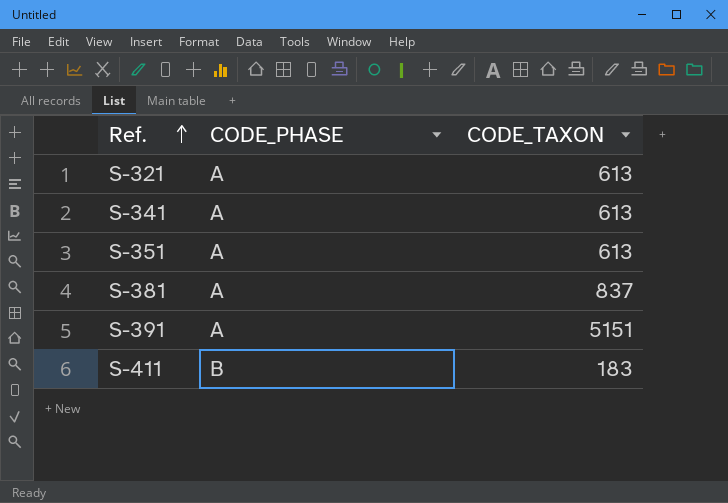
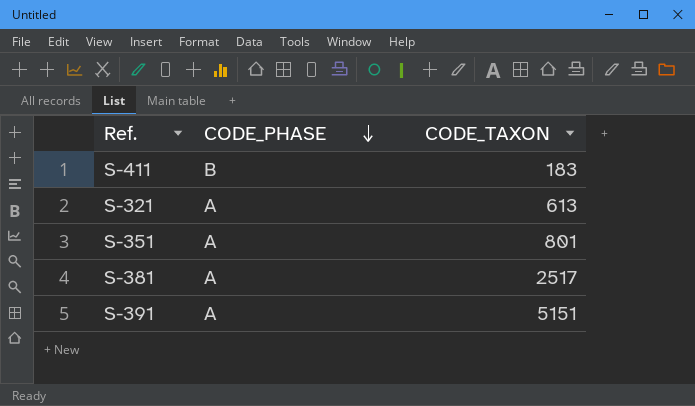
row order: Ref. ascending -> CODE_PHASE descending
row S-341: A | 613 -> none
S-351 | CODE_TAXON: 613 -> 801
S-381 | CODE_TAXON: 837 -> 2517

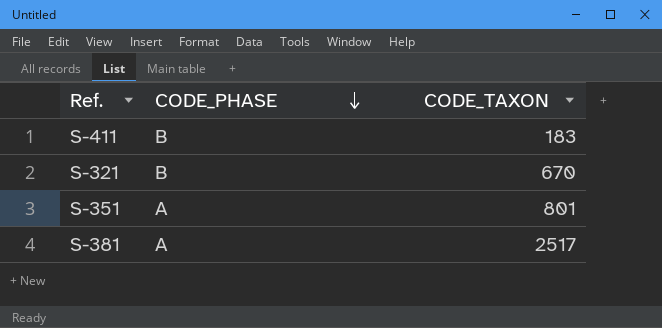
row S-391: A | 5151 -> none
S-321 | CODE_PHASE: A -> B
S-321 | CODE_TAXON: 613 -> 670

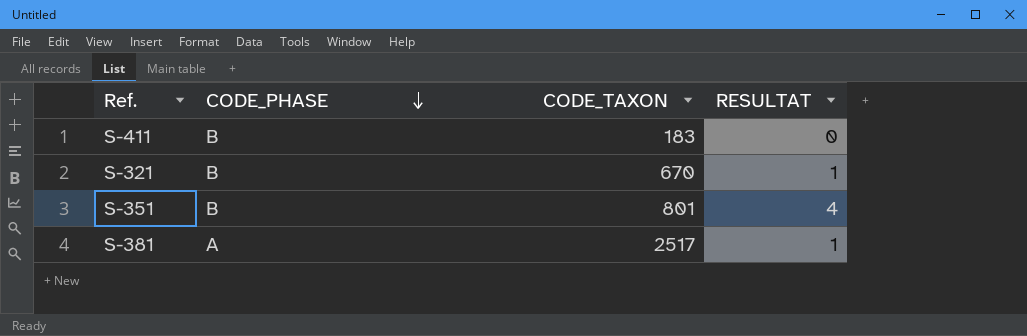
column RESULTAT | position: none -> 4
S-351 | CODE_PHASE: A -> B

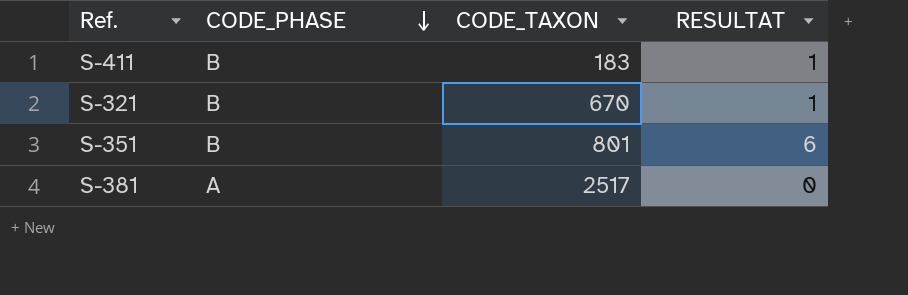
S-411 | RESULTAT: 0 -> 1
S-351 | RESULTAT: 4 -> 6
S-381 | RESULTAT: 1 -> 0

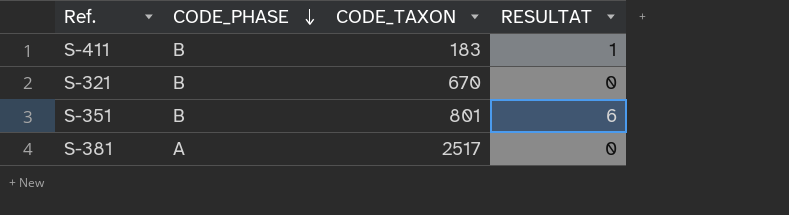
S-321 | RESULTAT: 1 -> 0

